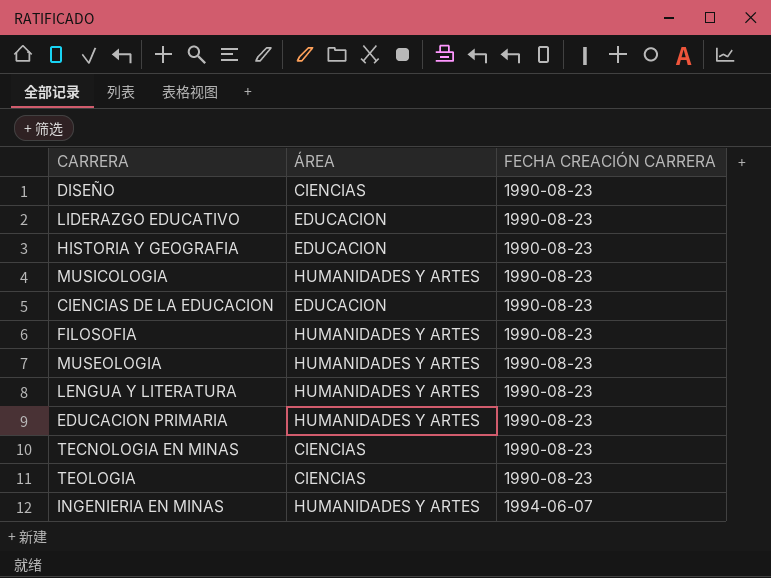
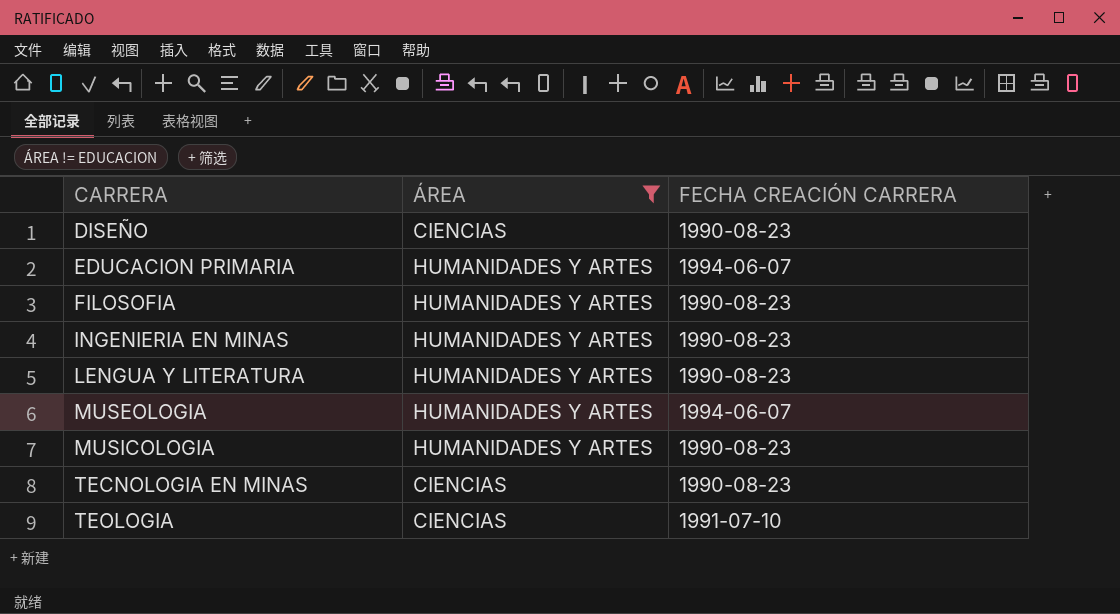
filter: none -> ÁREA != EDUCACION
row order: FECHA CREACIÓN CARRERA ascending -> CARRERA ascending
EDUCACION PRIMARIA | FECHA CREACIÓN CARRERA: 1990-08-23 -> 1994-06-07
INGENIERIA EN MINAS | FECHA CREACIÓN CARRERA: 1994-06-07 -> 1990-08-23
MUSEOLOGIA | FECHA CREACIÓN CARRERA: 1990-08-23 -> 1994-06-07
TEOLOGIA | FECHA CREACIÓN CARRERA: 1990-08-23 -> 1991-07-10

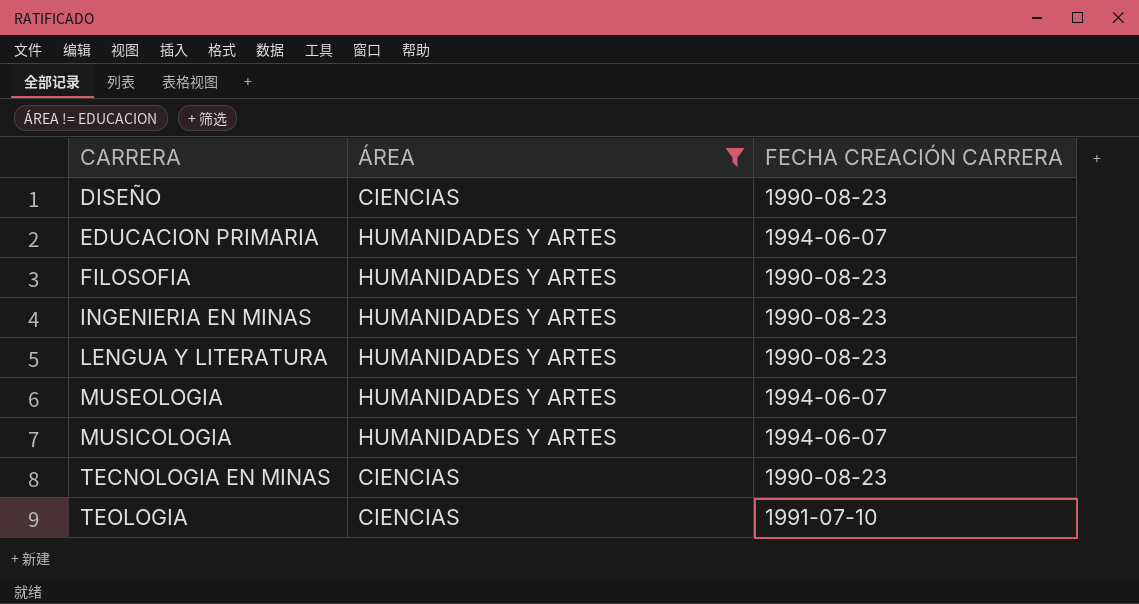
MUSICOLOGIA | FECHA CREACIÓN CARRERA: 1990-08-23 -> 1994-06-07

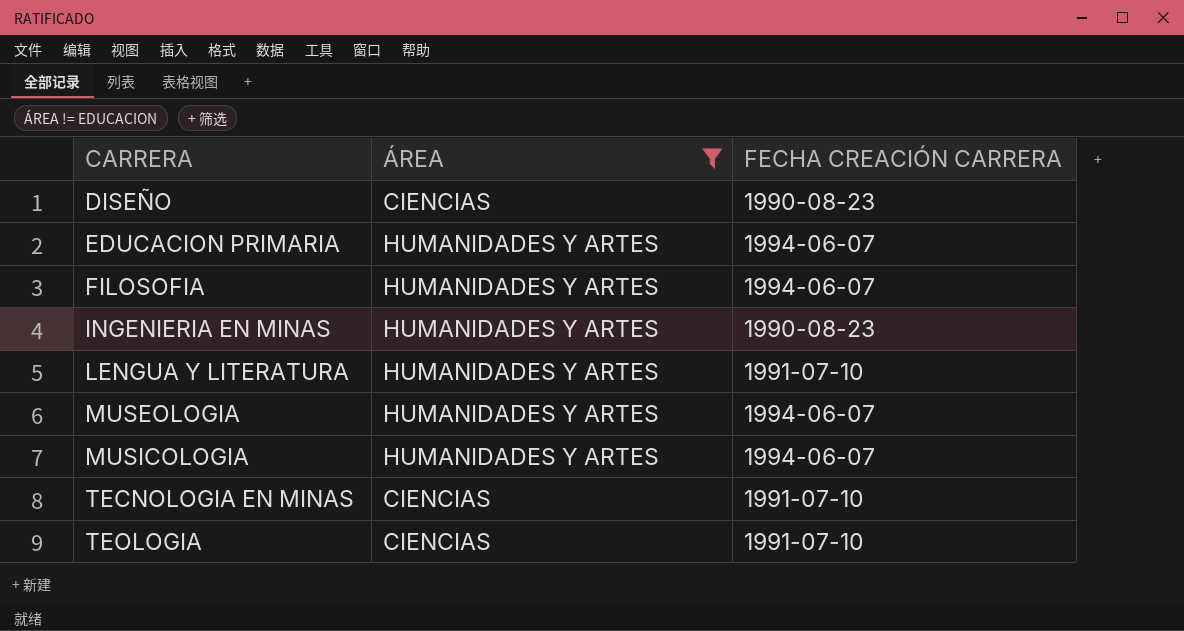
FILOSOFIA | FECHA CREACIÓN CARRERA: 1990-08-23 -> 1994-06-07
LENGUA Y LITERATURA | FECHA CREACIÓN CARRERA: 1990-08-23 -> 1991-07-10
TECNOLOGIA EN MINAS | FECHA CREACIÓN CARRERA: 1990-08-23 -> 1991-07-10

